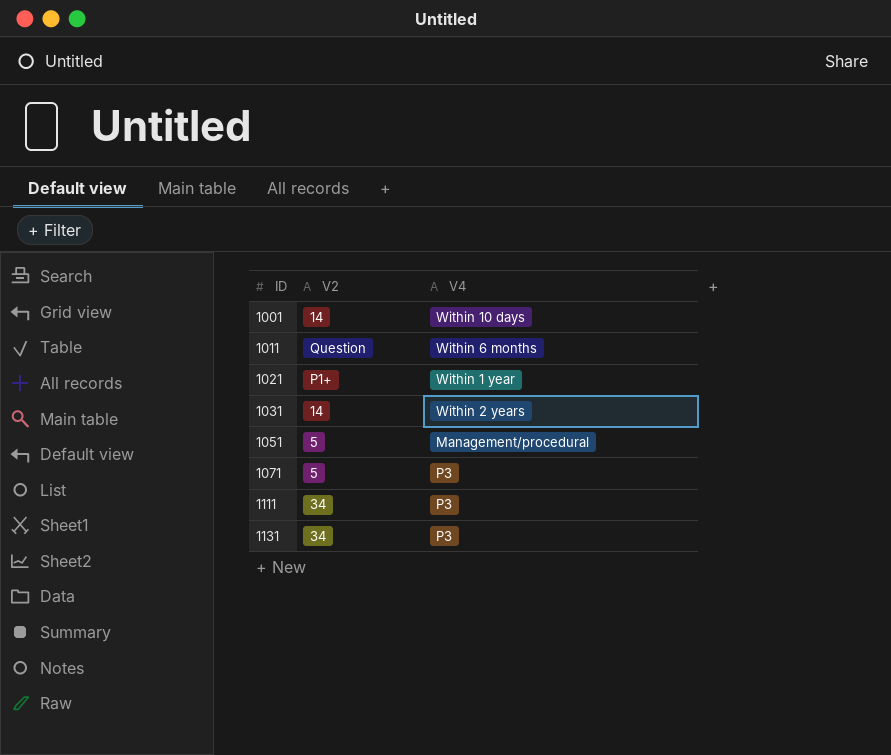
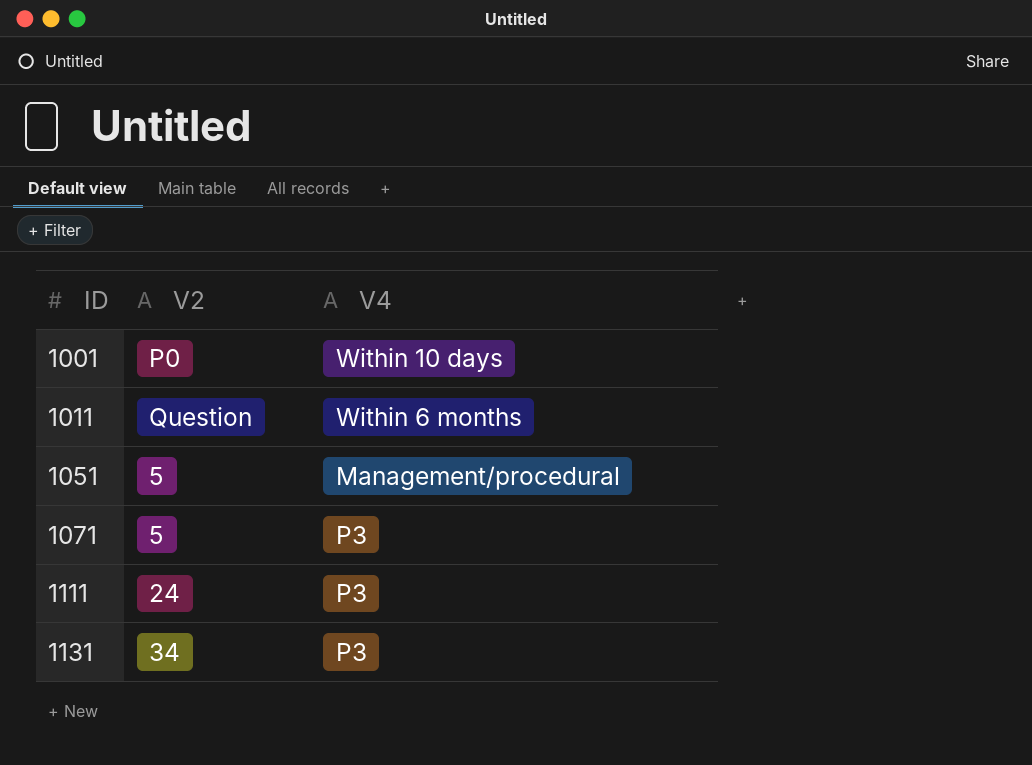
row 1021: P1+ | Within 1 year -> none
row 1031: 14 | Within 2 years -> none
1001 | V2: 14 -> P0
1111 | V2: 34 -> 24

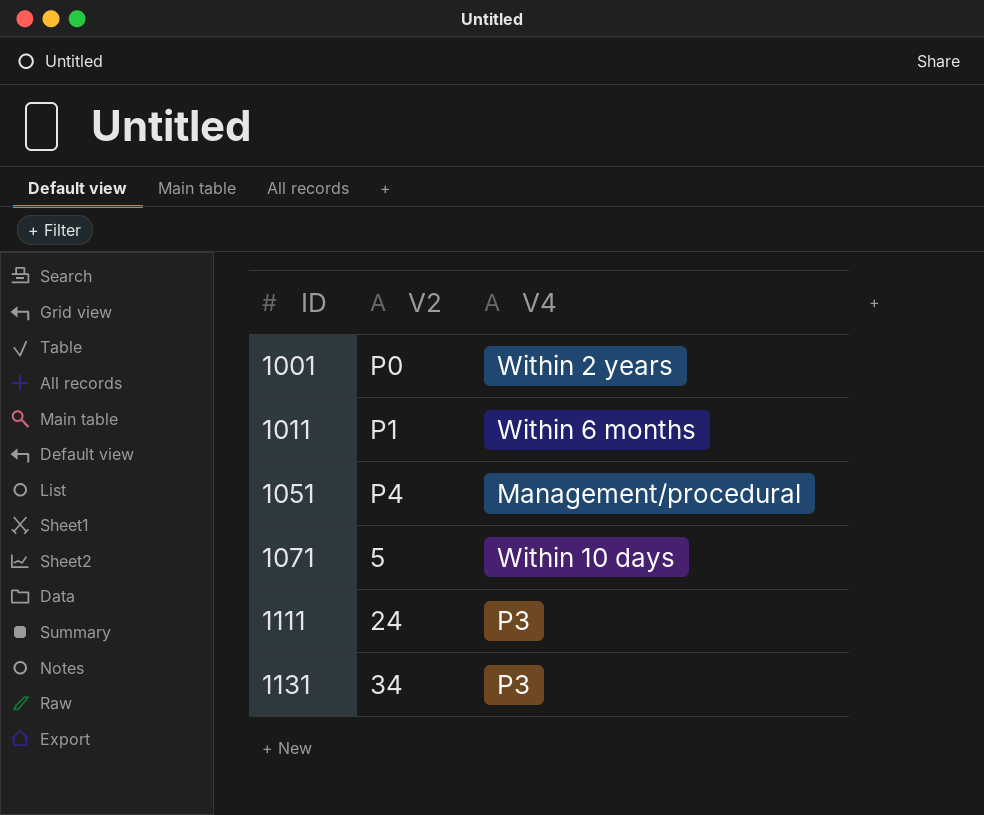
1001 | V4: Within 10 days -> Within 2 years
1011 | V2: Question -> P1
1051 | V2: 5 -> P4
1071 | V4: P3 -> Within 10 days

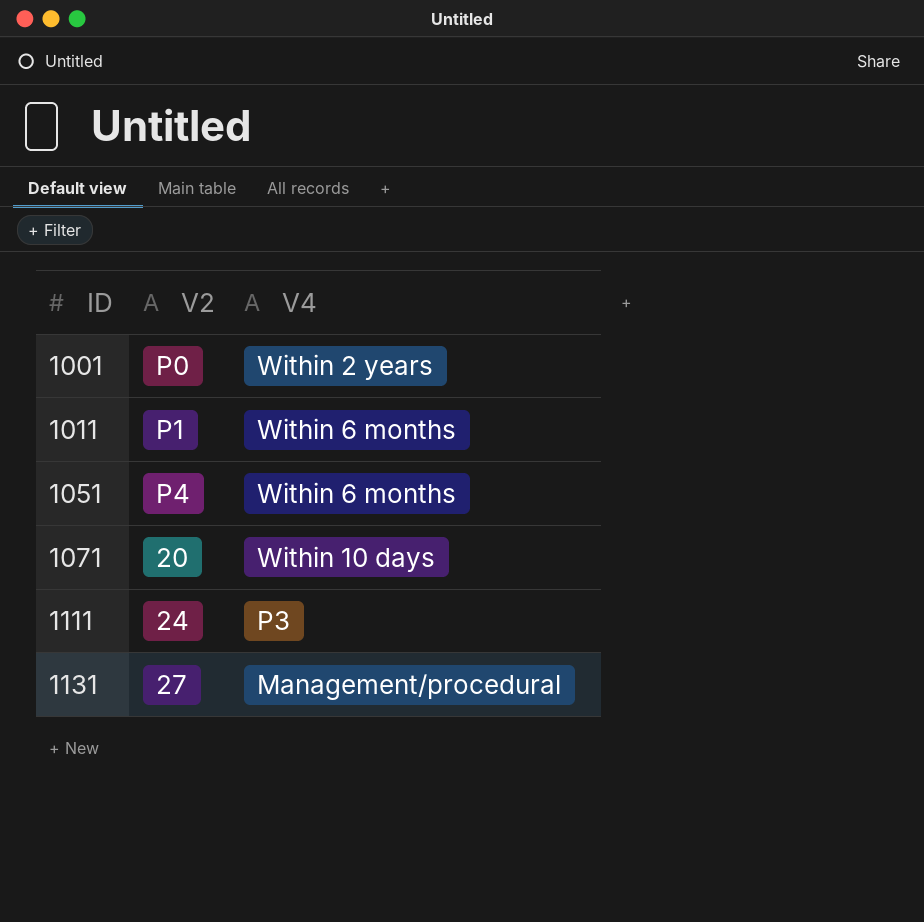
1051 | V4: Management/procedural -> Within 6 months
1071 | V2: 5 -> 20
1131 | V2: 34 -> 27
1131 | V4: P3 -> Management/procedural

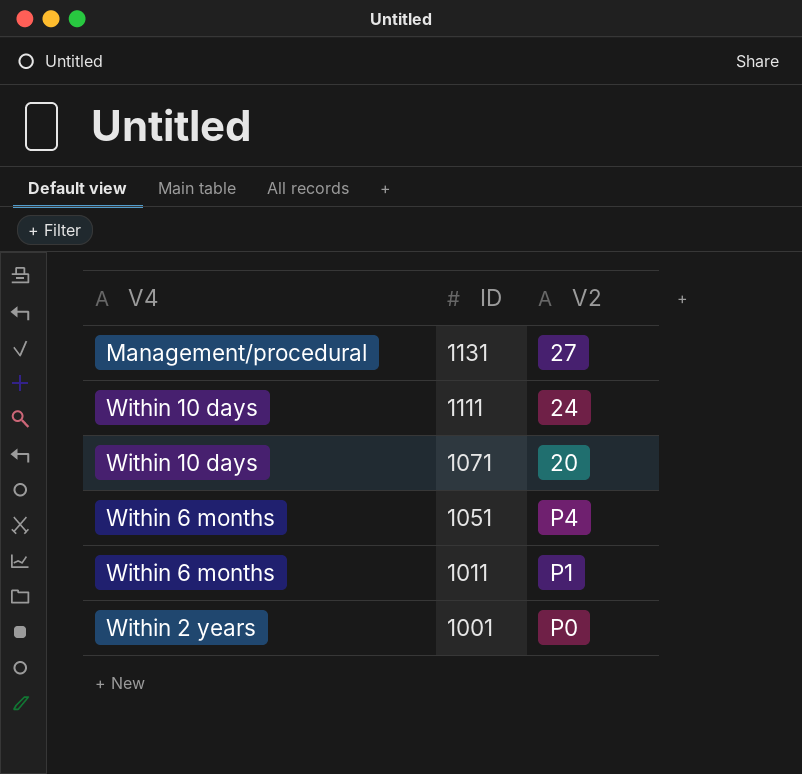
row order: ID ascending -> ID descending
column V4 | position: 3 -> 1
1111 | V4: P3 -> Within 10 days

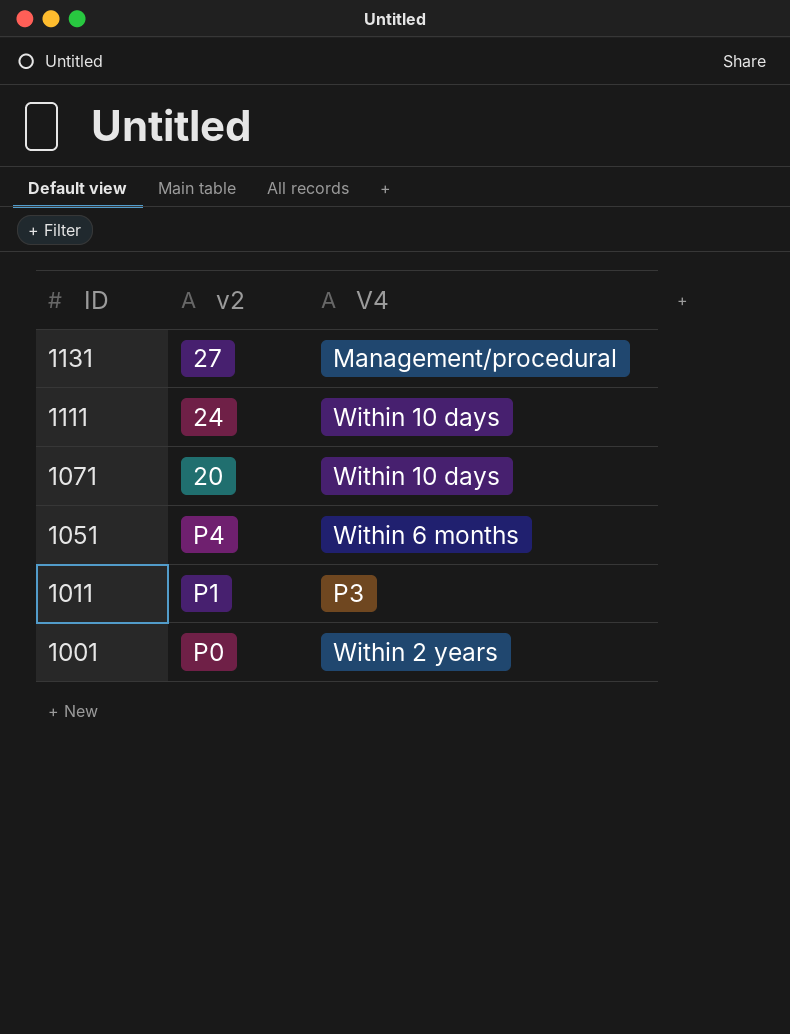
column name: V2 -> v2
column V4 | position: 1 -> 3
1011 | V4: Within 6 months -> P3

